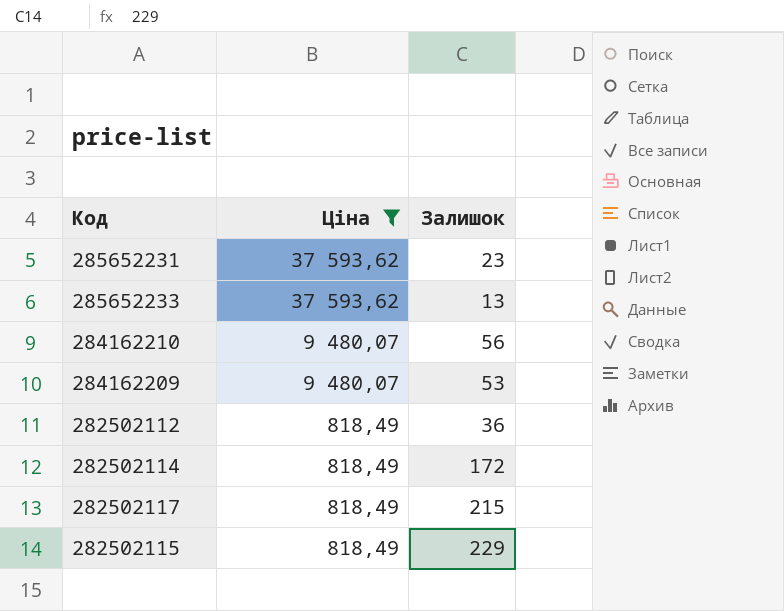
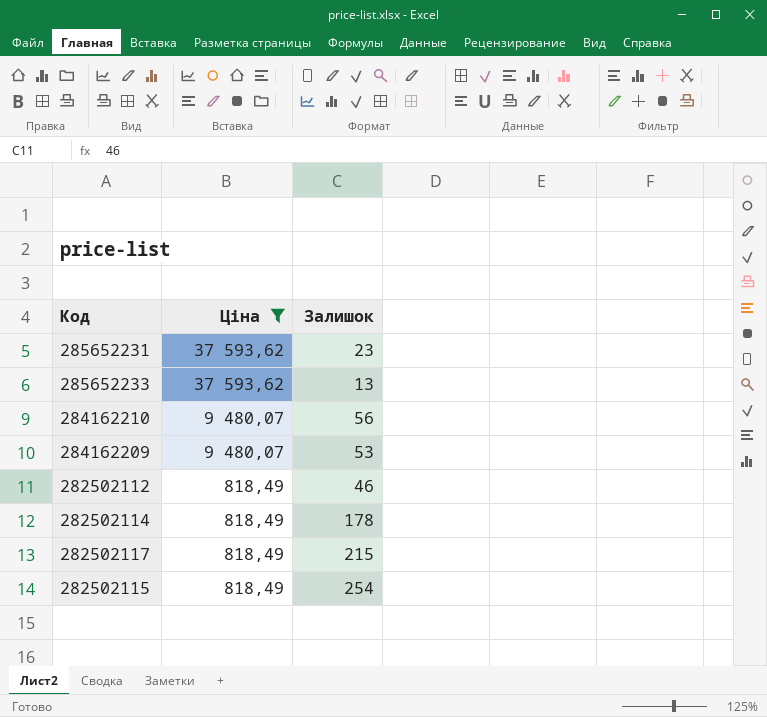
282502112 | Залишок: 36 -> 46
282502114 | Залишок: 172 -> 178
282502115 | Залишок: 229 -> 254

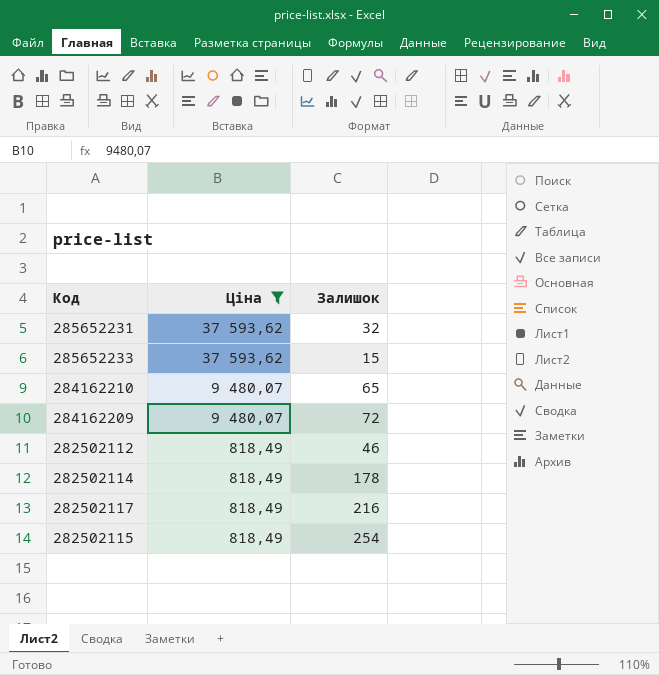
285652231 | Залишок: 23 -> 32
285652233 | Залишок: 13 -> 15
284162210 | Залишок: 56 -> 65
284162209 | Залишок: 53 -> 72
282502117 | Залишок: 215 -> 216

